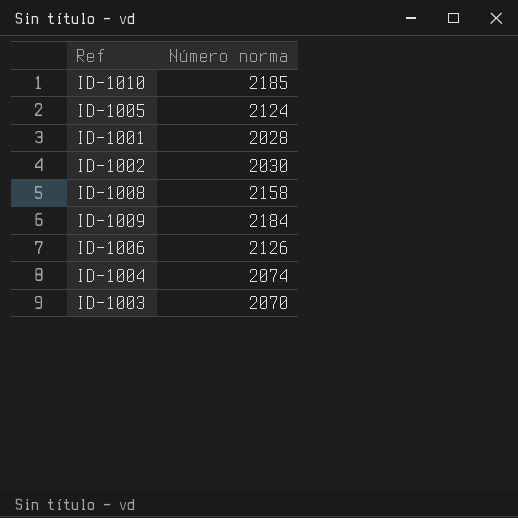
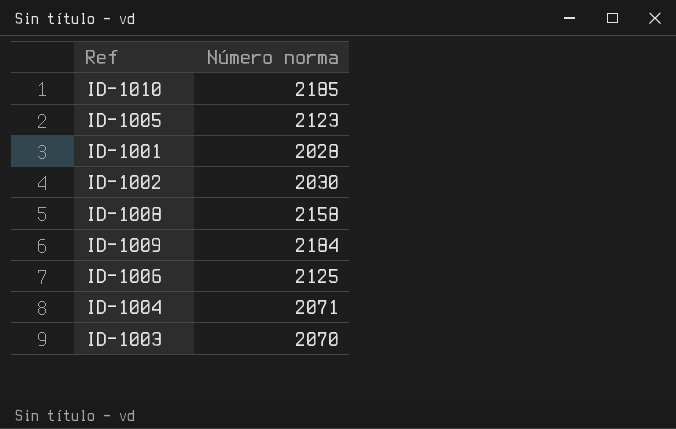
ID-1005 | Número norma: 2124 -> 2123
ID-1006 | Número norma: 2126 -> 2125
ID-1004 | Número norma: 2074 -> 2071

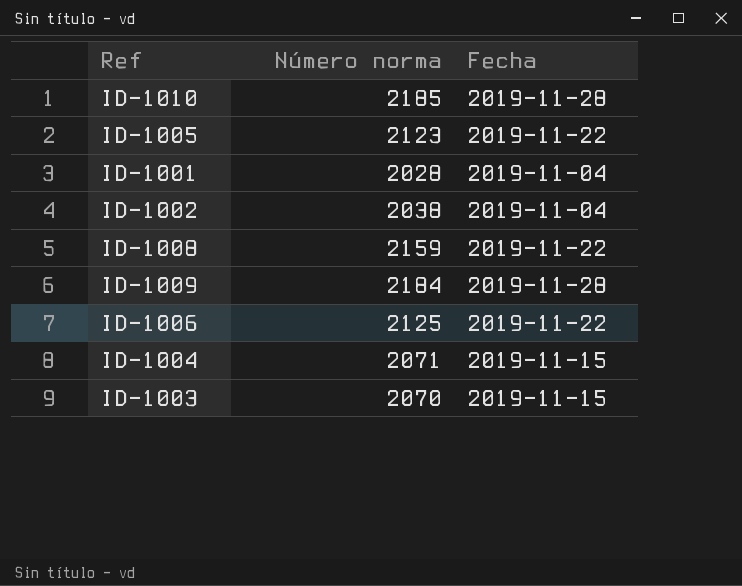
column Fecha | position: none -> 3
ID-1002 | Número norma: 2030 -> 2038
ID-1008 | Número norma: 2158 -> 2159

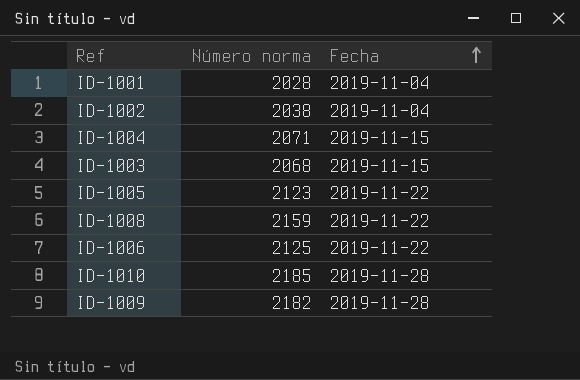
row order: none -> Fecha ascending
ID-1003 | Número norma: 2070 -> 2068
ID-1009 | Número norma: 2184 -> 2182

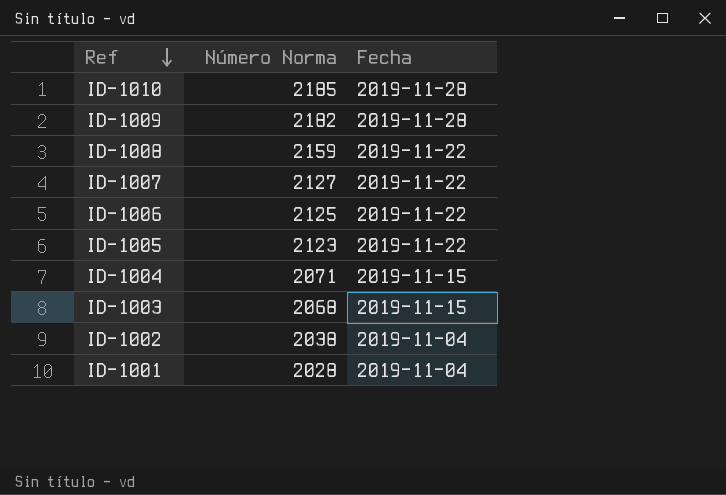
row order: Fecha ascending -> Ref descending
column name: Número norma -> Número Norma
row ID-1007: none -> 2127 | 2019-11-22

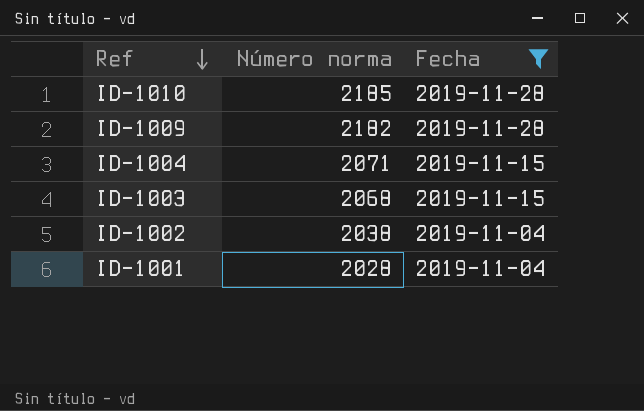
filter: none -> Fecha != 2019-11-22
column name: Número Norma -> Número norma

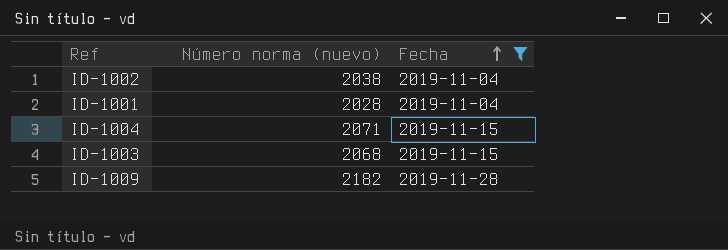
row order: Ref descending -> Fecha ascending
column name: Número norma -> Número norma (nuevo)
row ID-1010: 2185 | 2019-11-28 -> none

